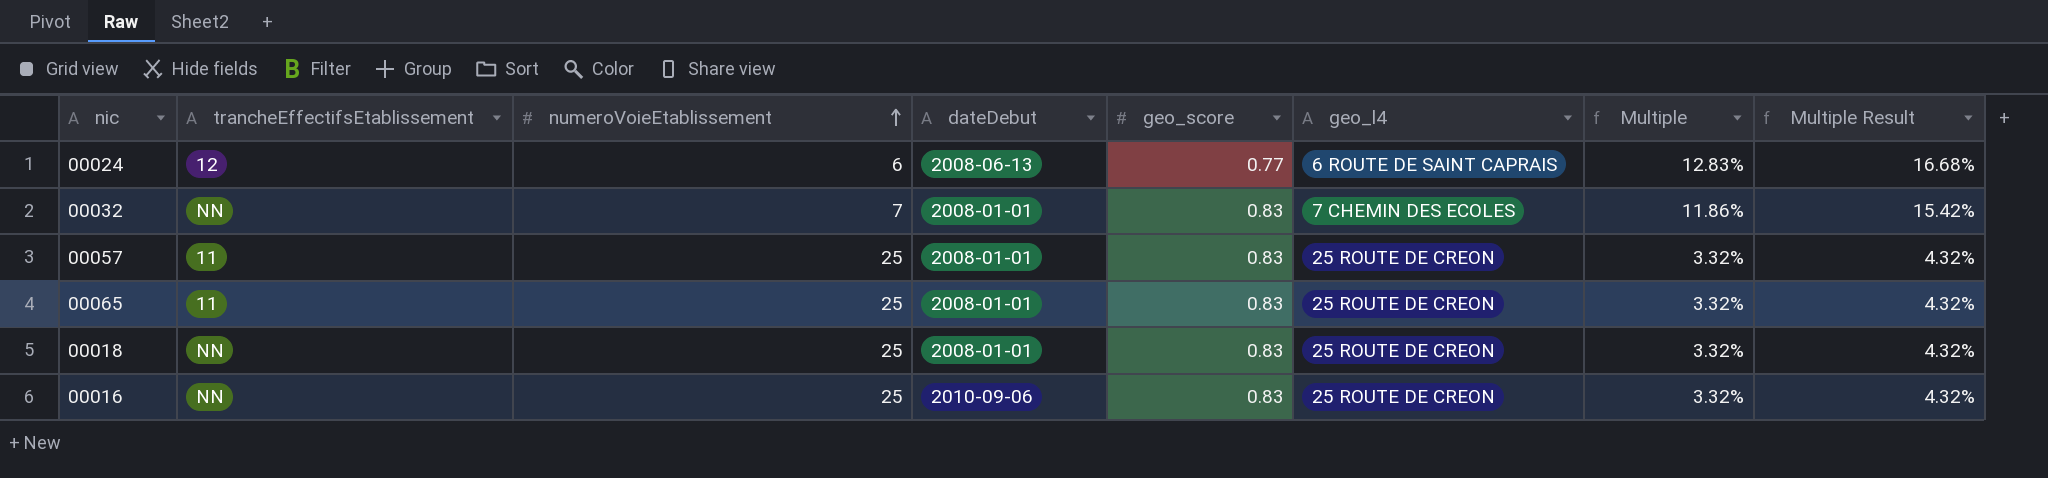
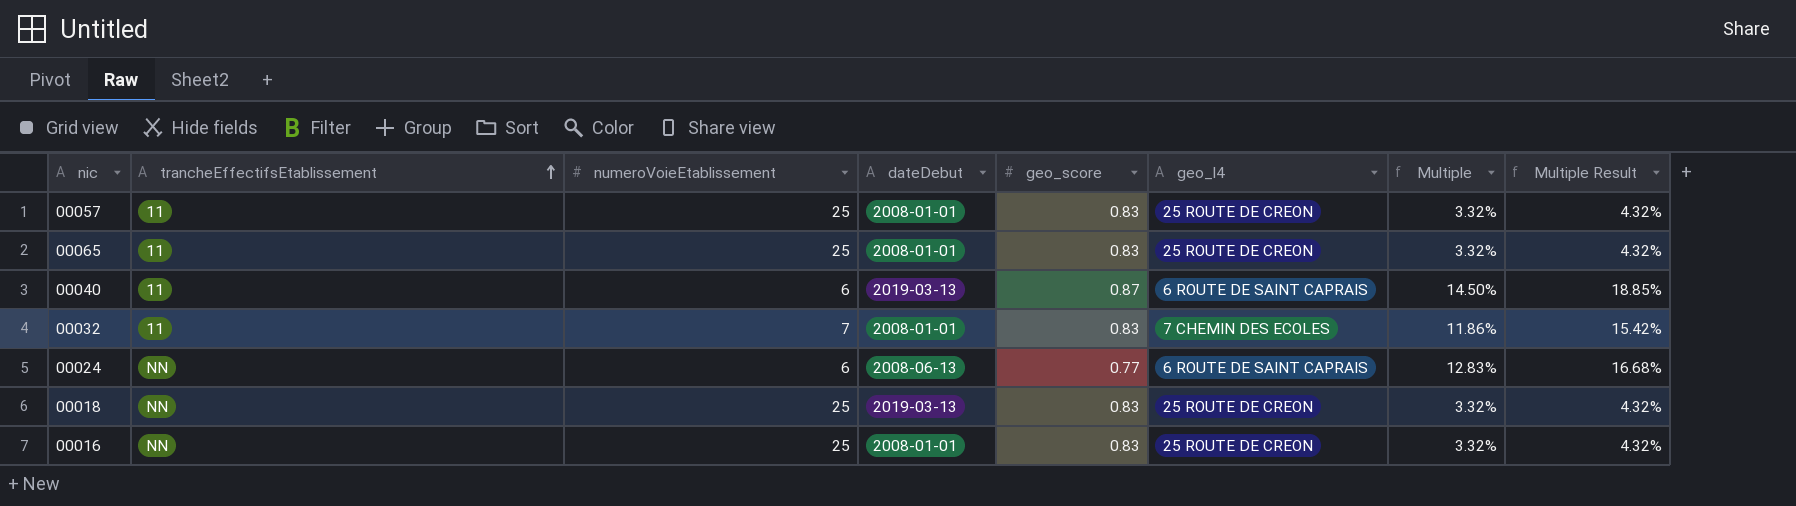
row order: numeroVoieEtablissement ascending -> trancheEffectifsEtablissement ascending
row 00040: none -> 11 | 6 | 2019-03-13 | 0.87 | 6 ROUTE DE SAINT CAPRAIS | 14.50% | 18.85%
00032 | trancheEffectifsEtablissement: NN -> 11
00024 | trancheEffectifsEtablissement: 12 -> NN
00018 | dateDebut: 2008-01-01 -> 2019-03-13
00016 | dateDebut: 2010-09-06 -> 2008-01-01

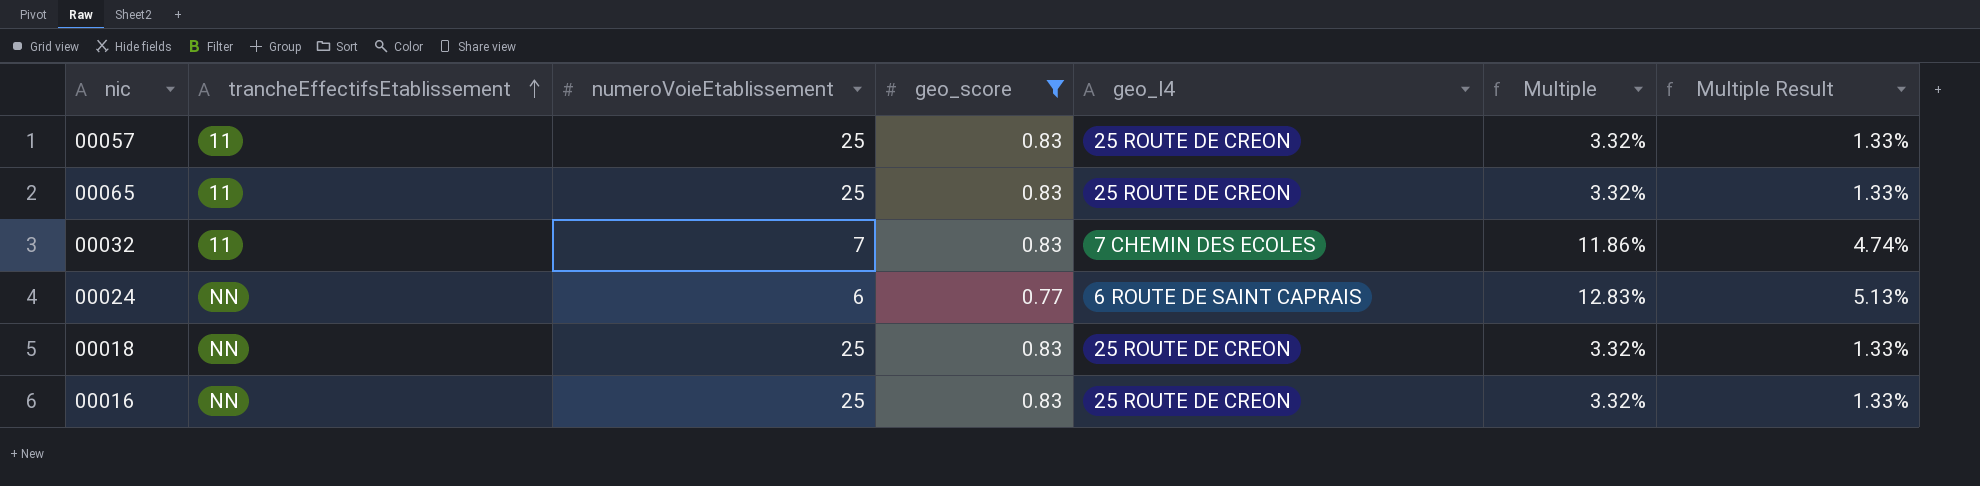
filter: none -> geo_score != 0.87
column dateDebut | position: 4 -> none
column Multiple Result | formula: [Multiple] * 1.3 -> [Multiple] * 0.4

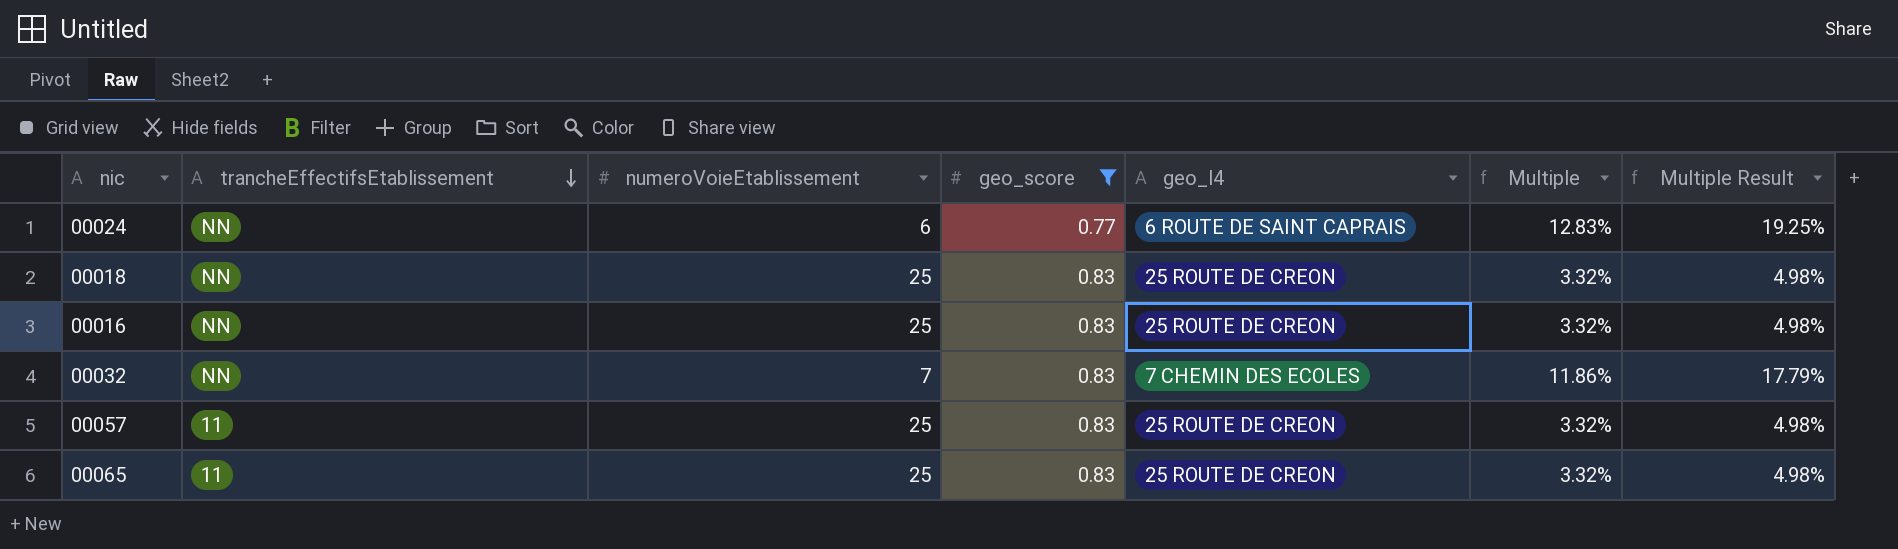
row order: trancheEffectifsEtablissement ascending -> trancheEffectifsEtablissement descending
column Multiple Result | formula: [Multiple] * 0.4 -> [Multiple] * 1.5
00032 | trancheEffectifsEtablissement: 11 -> NN

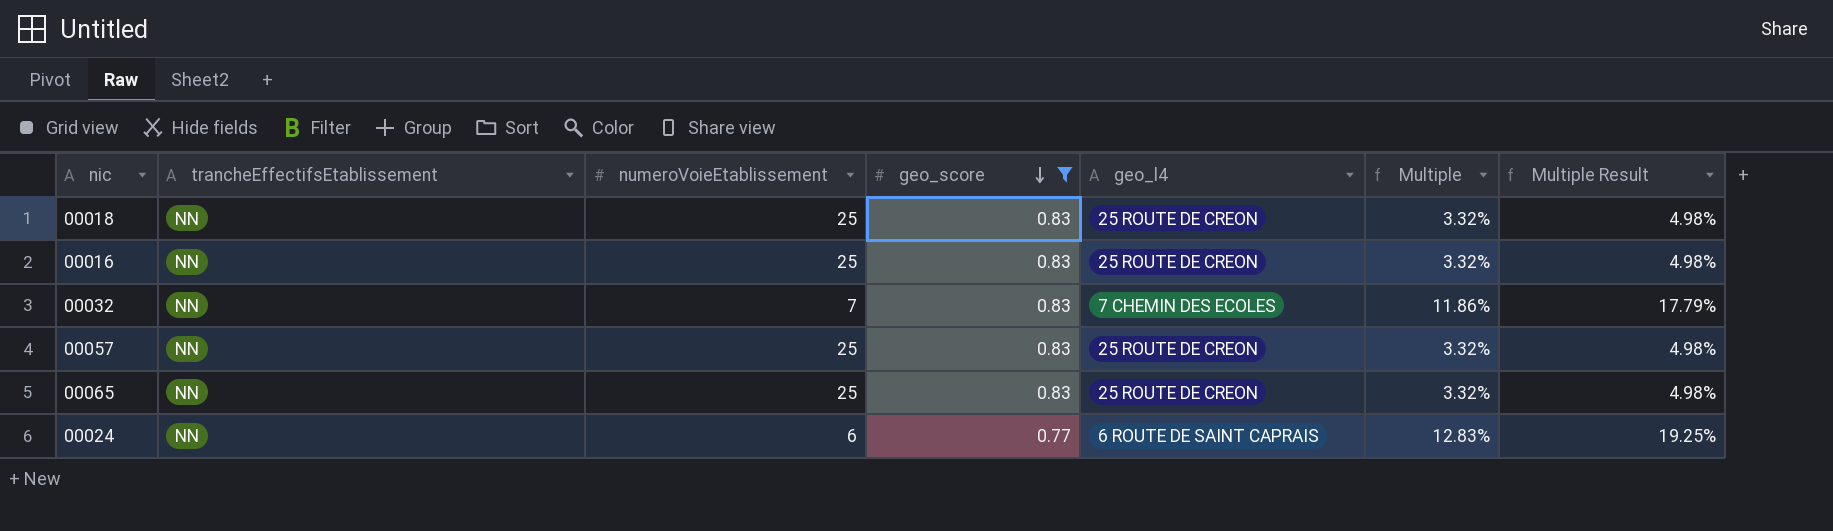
row order: trancheEffectifsEtablissement descending -> geo_score descending
00057 | trancheEffectifsEtablissement: 11 -> NN
00065 | trancheEffectifsEtablissement: 11 -> NN

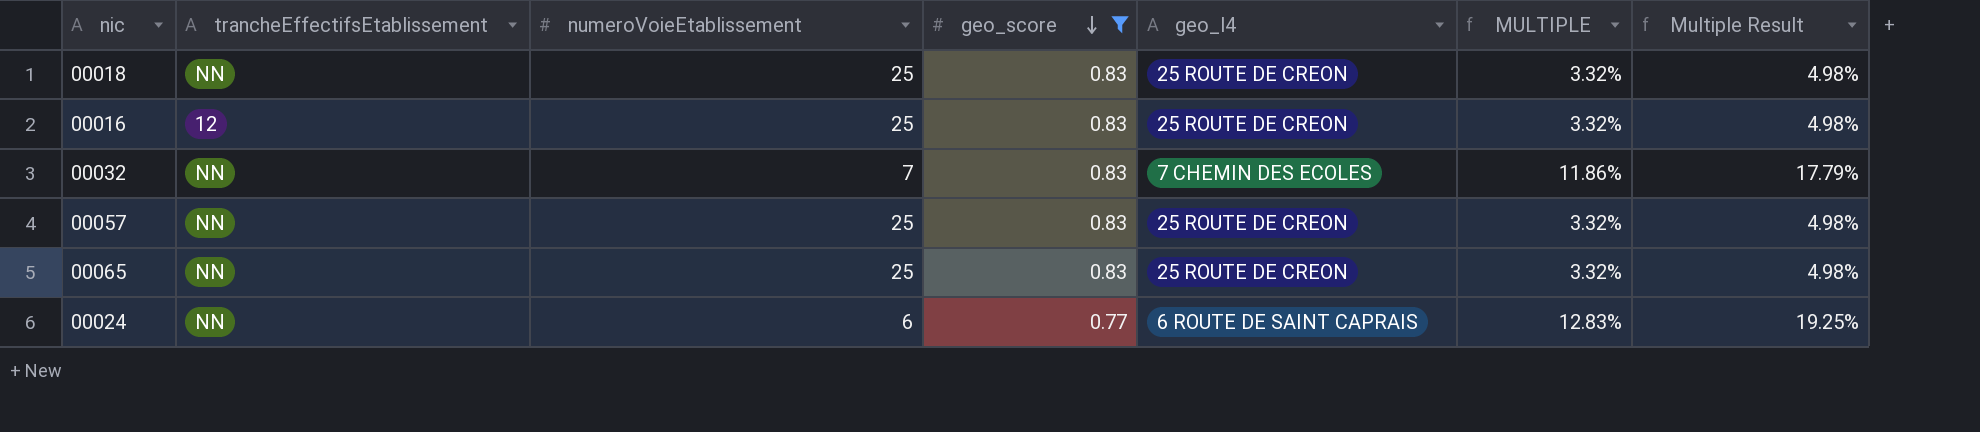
column name: Multiple -> MULTIPLE
00016 | trancheEffectifsEtablissement: NN -> 12

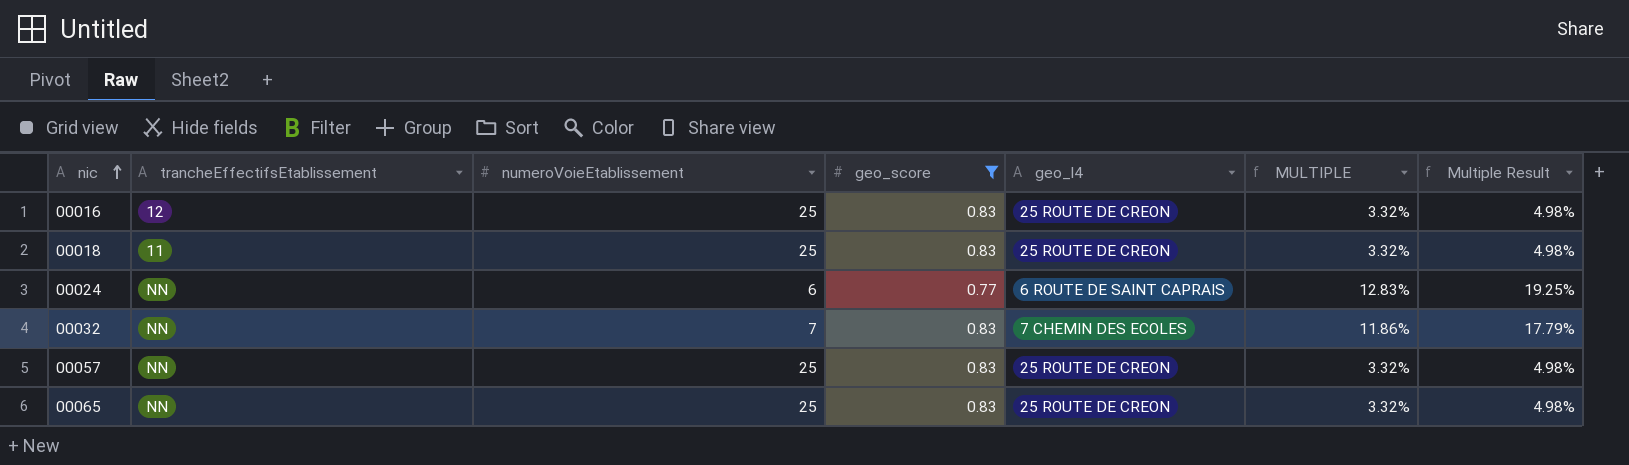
row order: geo_score descending -> nic ascending
00018 | trancheEffectifsEtablissement: NN -> 11

